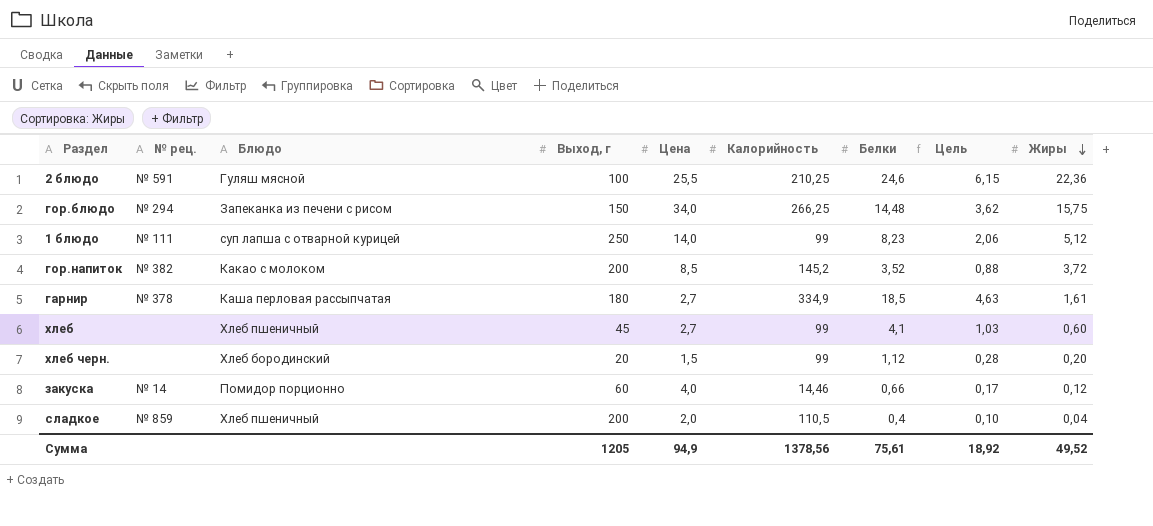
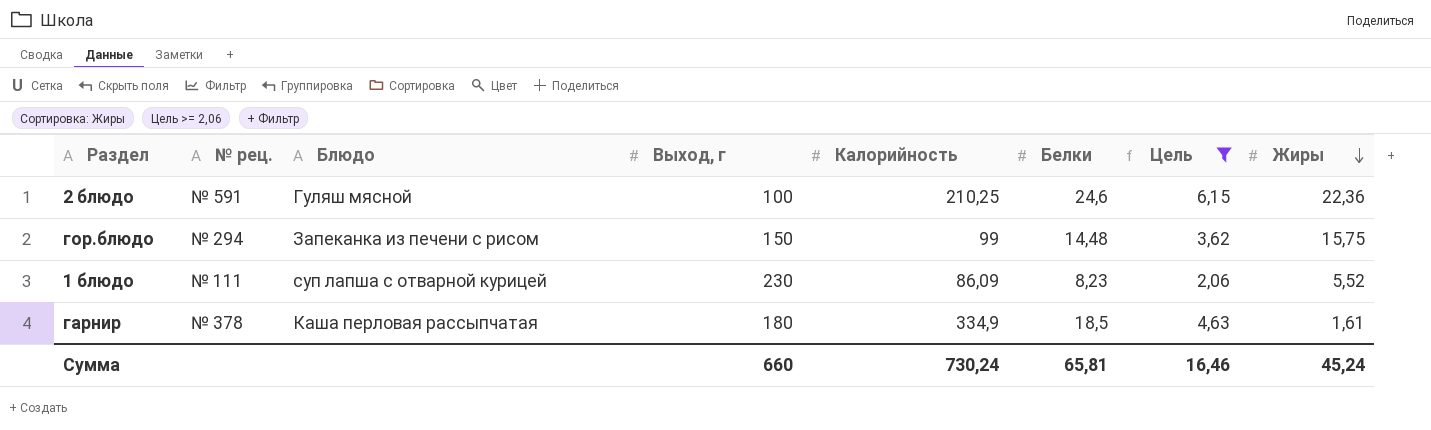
filter: none -> Цель >= 2,06
column Цена | position: 5 -> none
гор.блюдо | Калорийность: 266,25 -> 99
1 блюдо | Выход, г: 250 -> 230
1 блюдо | Калорийность: 99 -> 86,09
1 блюдо | Жиры: 5,12 -> 5,52
Сумма | Выход, г: 1205 -> 660
Сумма | Калорийность: 1378,56 -> 730,24
Сумма | Белки: 75,61 -> 65,81
Сумма | Цель: 18,92 -> 16,46
Сумма | Жиры: 49,52 -> 45,24

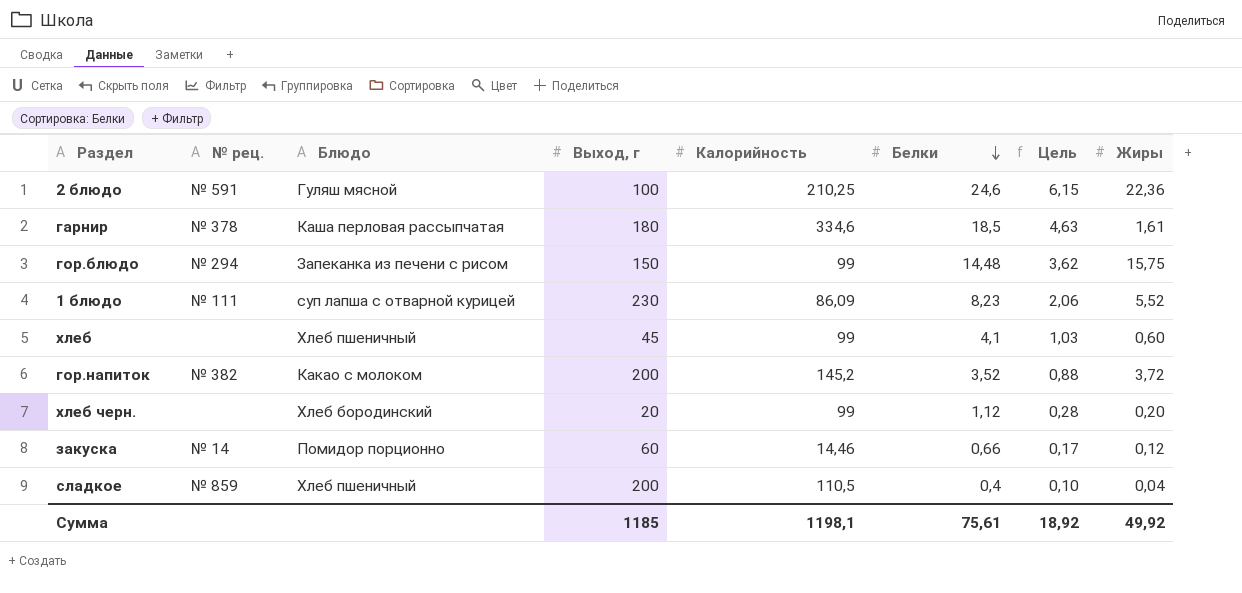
filter: Цель >= 2,06 -> none
row order: Жиры descending -> Белки descending
гарнир | Калорийность: 334,9 -> 334,6
Сумма | Выход, г: 660 -> 1185
Сумма | Калорийность: 730,24 -> 1198,1
Сумма | Белки: 65,81 -> 75,61
Сумма | Цель: 16,46 -> 18,92
Сумма | Жиры: 45,24 -> 49,92

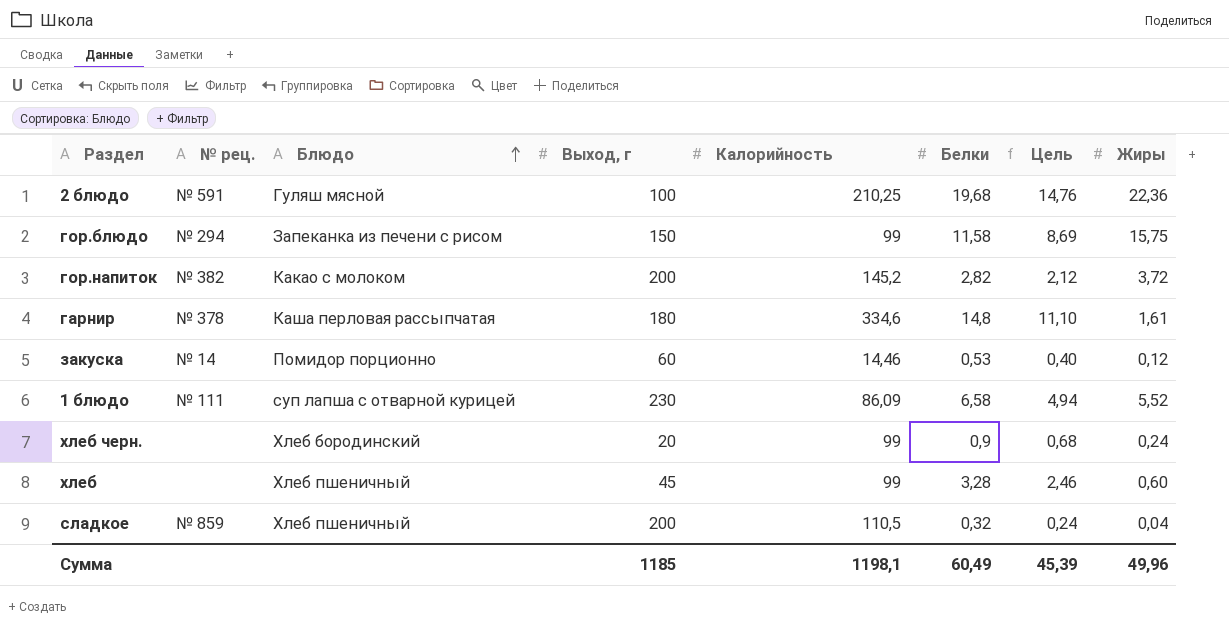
row order: Белки descending -> Блюдо ascending
column Цель | formula: [Белки] * 0,25 -> [Белки] * 0,75
2 блюдо | Белки: 24,6 -> 19,68
гор.блюдо | Белки: 14,48 -> 11,58
гор.напиток | Белки: 3,52 -> 2,82
гарнир | Белки: 18,5 -> 14,8
закуска | Белки: 0,66 -> 0,53
1 блюдо | Белки: 8,23 -> 6,58
хлеб черн. | Белки: 1,12 -> 0,9
хлеб черн. | Жиры: 0,20 -> 0,24
хлеб | Белки: 4,1 -> 3,28
сладкое | Белки: 0,4 -> 0,32
Сумма | Белки: 75,61 -> 60,49
Сумма | Цель: 18,92 -> 45,39
Сумма | Жиры: 49,92 -> 49,96

